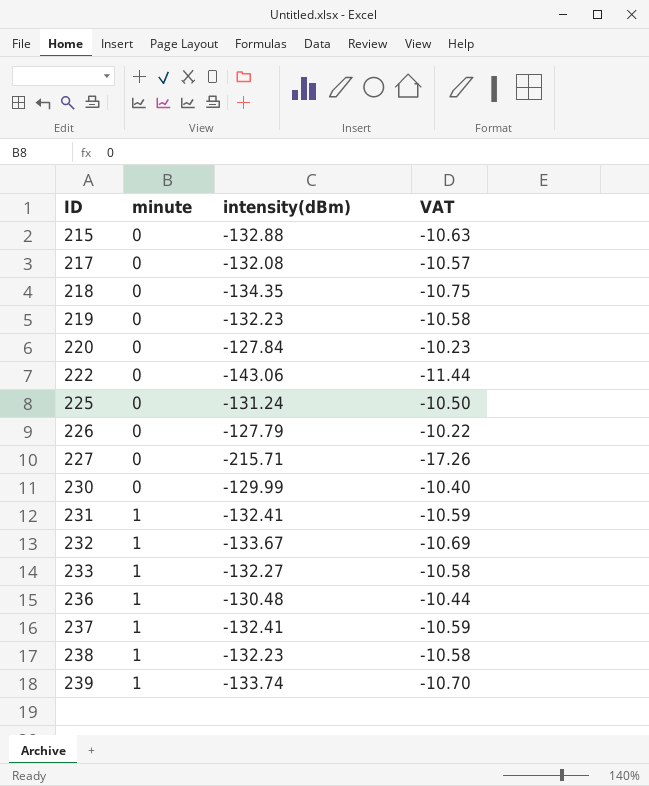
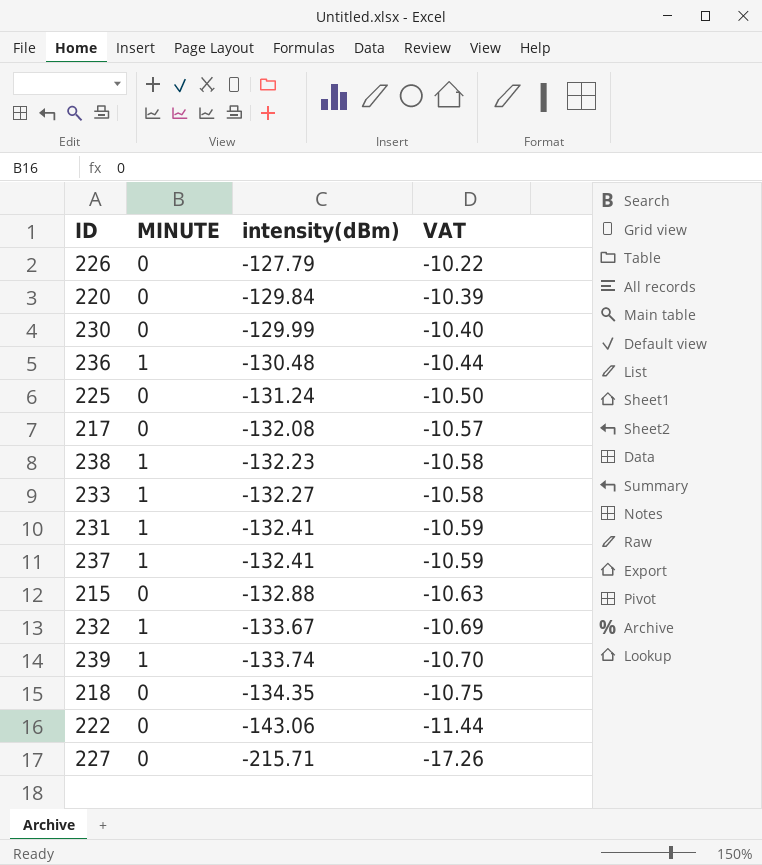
row order: ID ascending -> intensity(dBm) descending
column name: minute -> MINUTE
row 219: 0 | -132.23 | -10.58 -> none
220 | intensity(dBm): -127.84 -> -129.84
220 | VAT: -10.23 -> -10.39

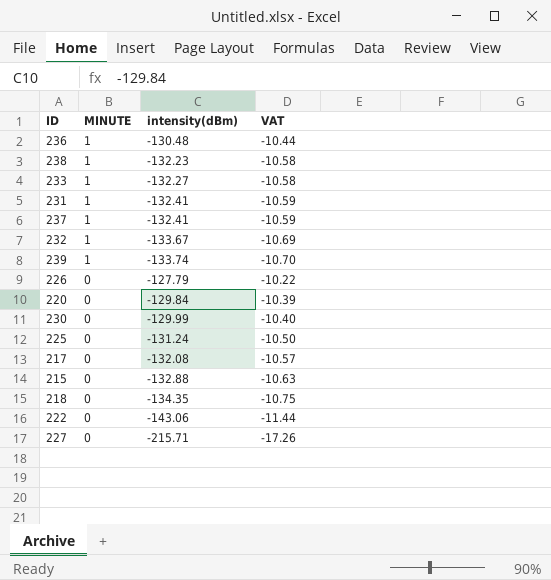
row order: intensity(dBm) descending -> MINUTE descending

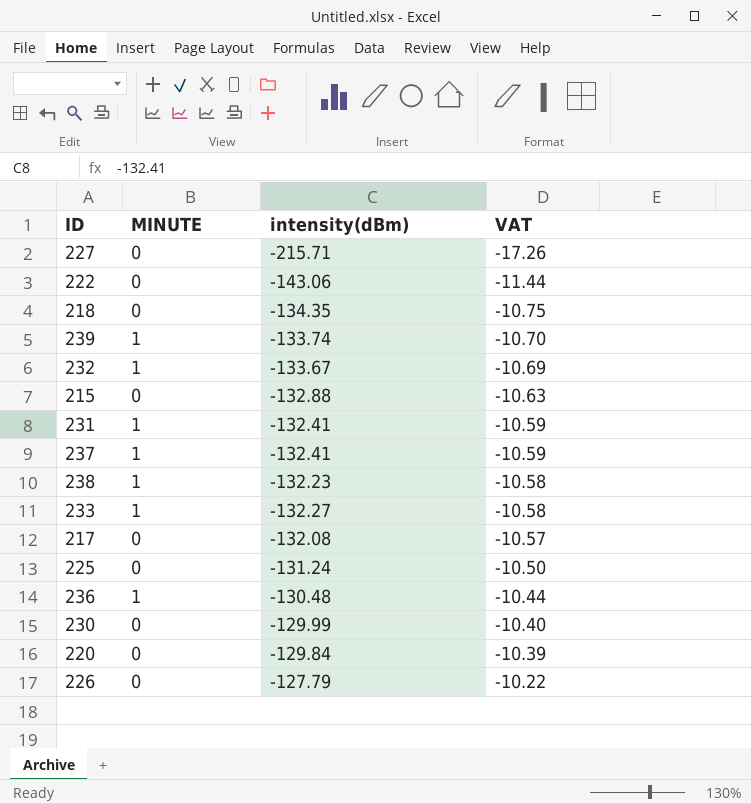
row order: MINUTE descending -> VAT ascending

